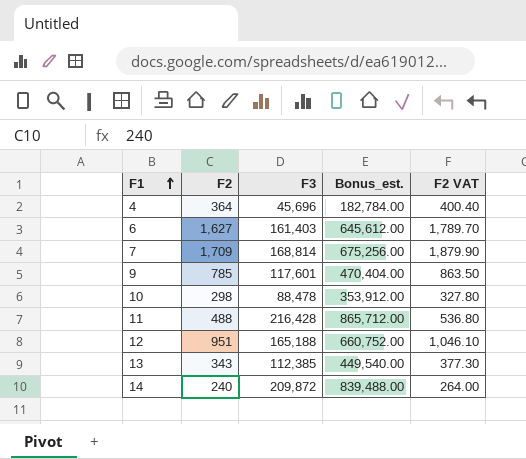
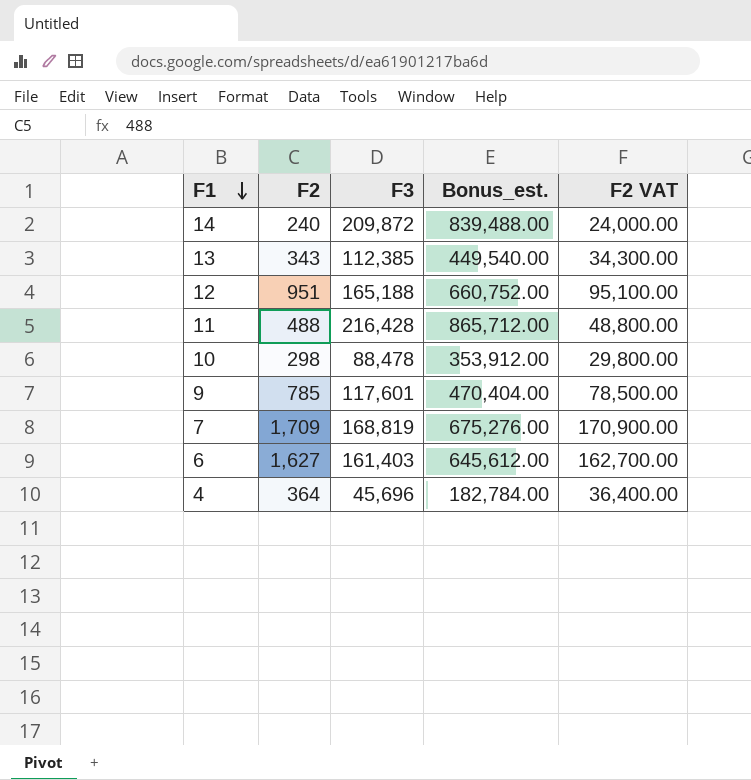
row order: F1 ascending -> F1 descending
column F2 VAT | formula: [F2] * 1.1 -> [F2] * 100
7 | F3: 168,814 -> 168,819
7 | Bonus_est.: 675,256.00 -> 675,276.00

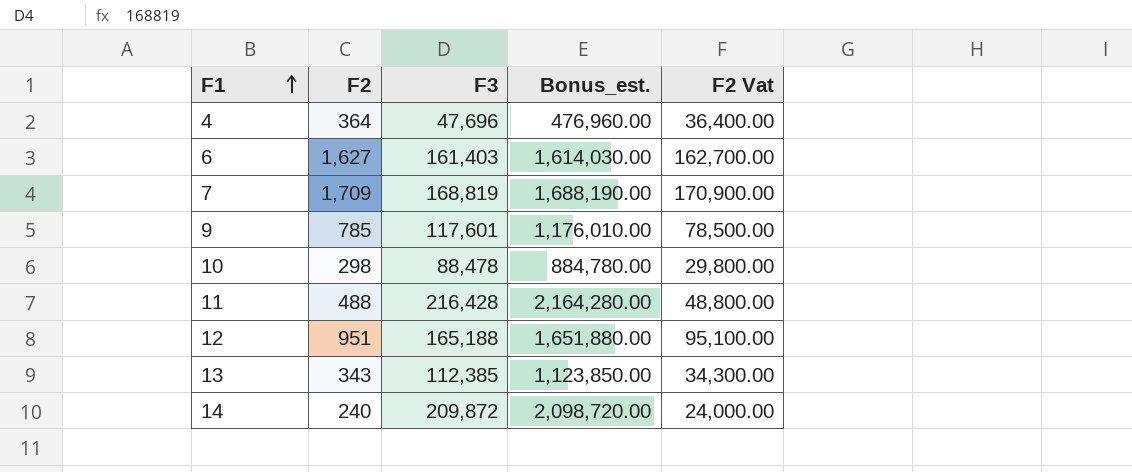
row order: F1 descending -> F1 ascending
column Bonus_est. | formula: [F3] * 4 -> [F3] * 10
column name: F2 VAT -> F2 Vat
4 | F3: 45,696 -> 47,696

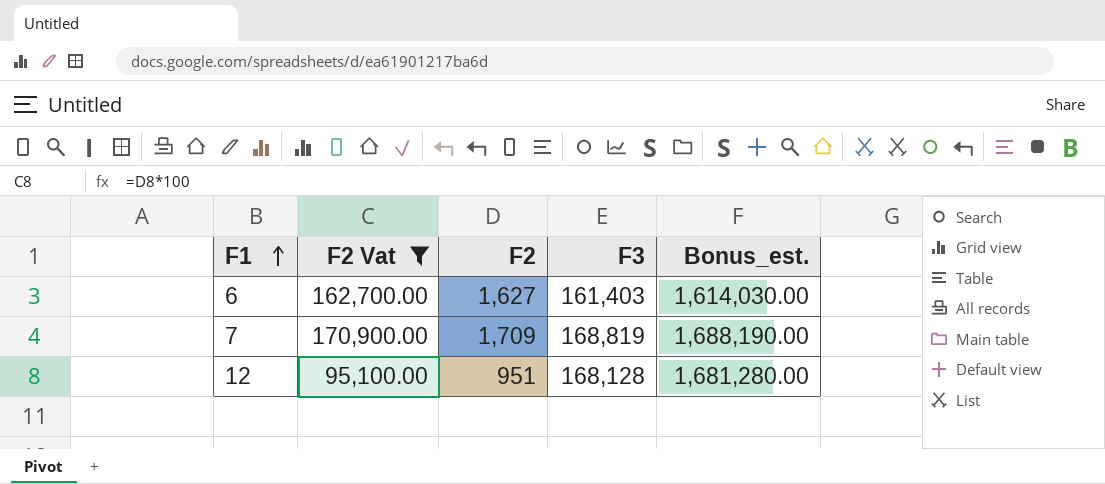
filter: none -> F2 Vat >= 95,100.00
column F2 Vat | position: 5 -> 2
12 | F3: 165,188 -> 168,128
12 | Bonus_est.: 1,651,880.00 -> 1,681,280.00

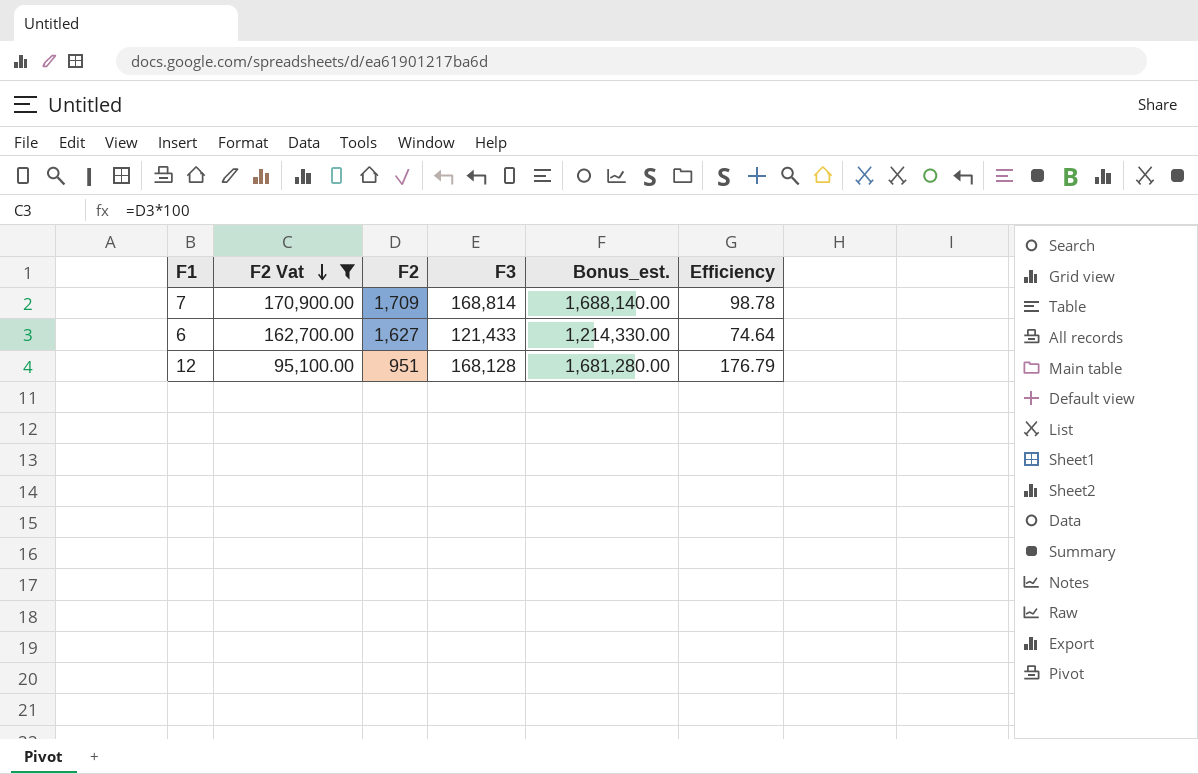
row order: F1 ascending -> F2 Vat descending
column Efficiency | formula: none -> [F3] / [F2]
7 | F3: 168,819 -> 168,814
7 | Bonus_est.: 1,688,190.00 -> 1,688,140.00
6 | F3: 161,403 -> 121,433
6 | Bonus_est.: 1,614,030.00 -> 1,214,330.00

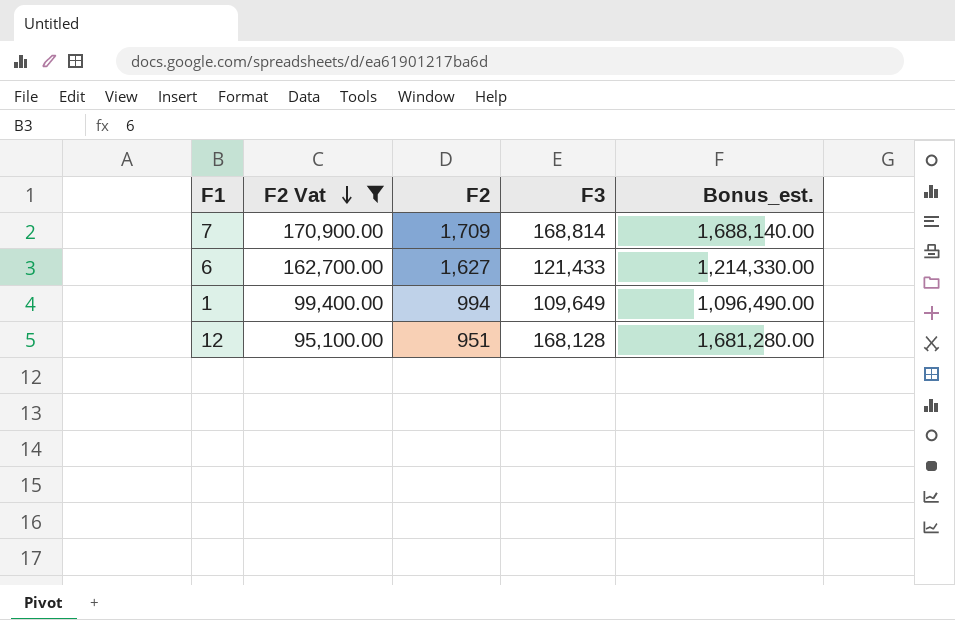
column Efficiency | formula: [F3] / [F2] -> none
row 1: none -> 99,400.00 | 994 | 109,649 | 1,096,490.00

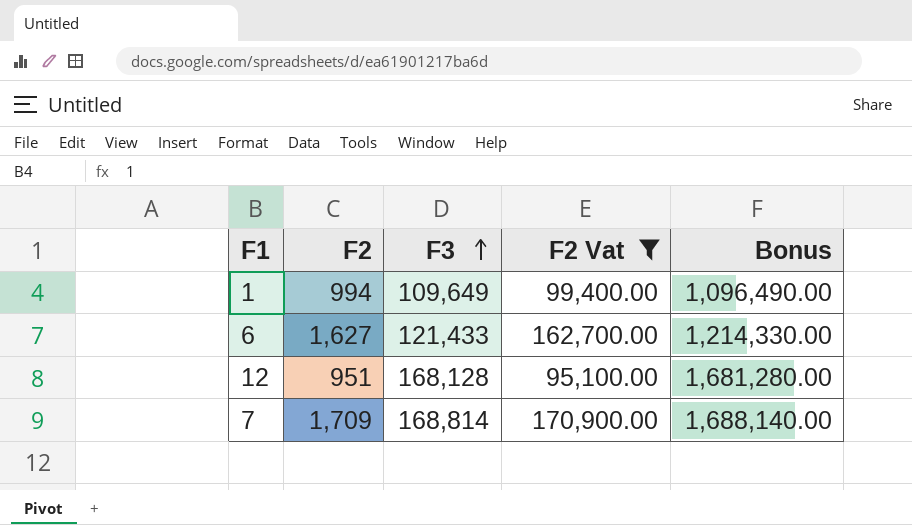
row order: F2 Vat descending -> F3 ascending
column F2 Vat | position: 2 -> 4
column name: Bonus_est. -> Bonus

